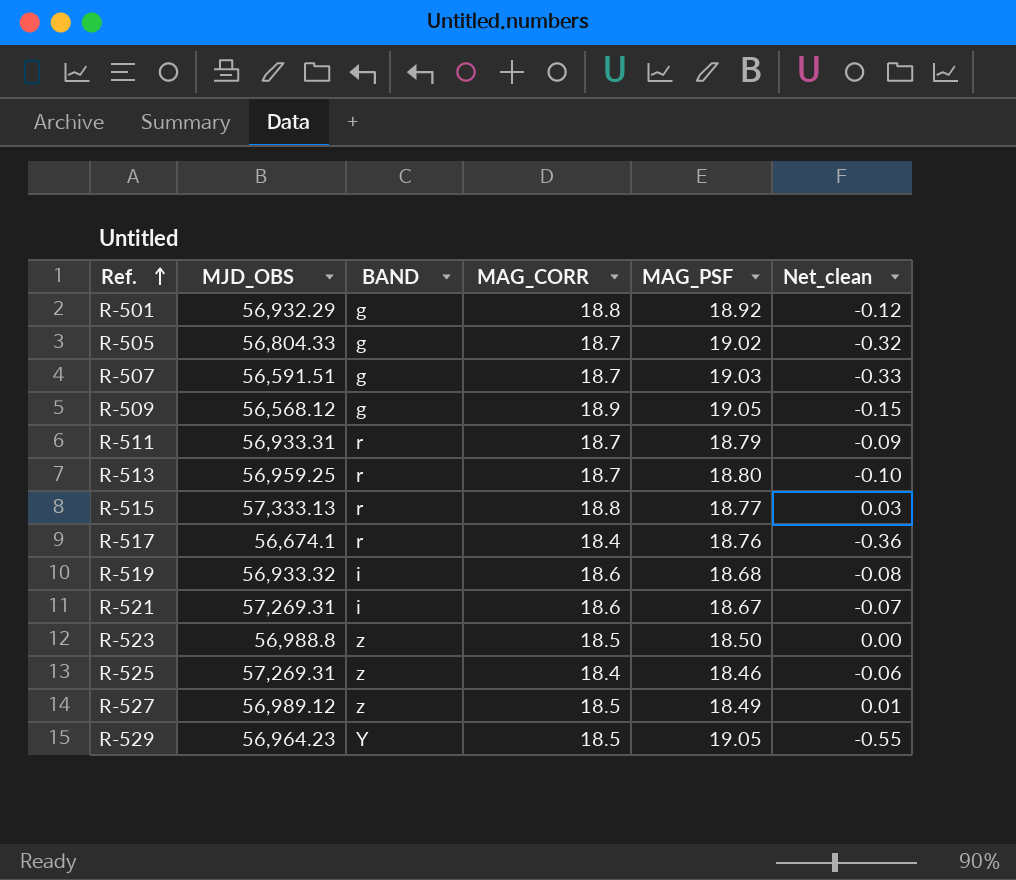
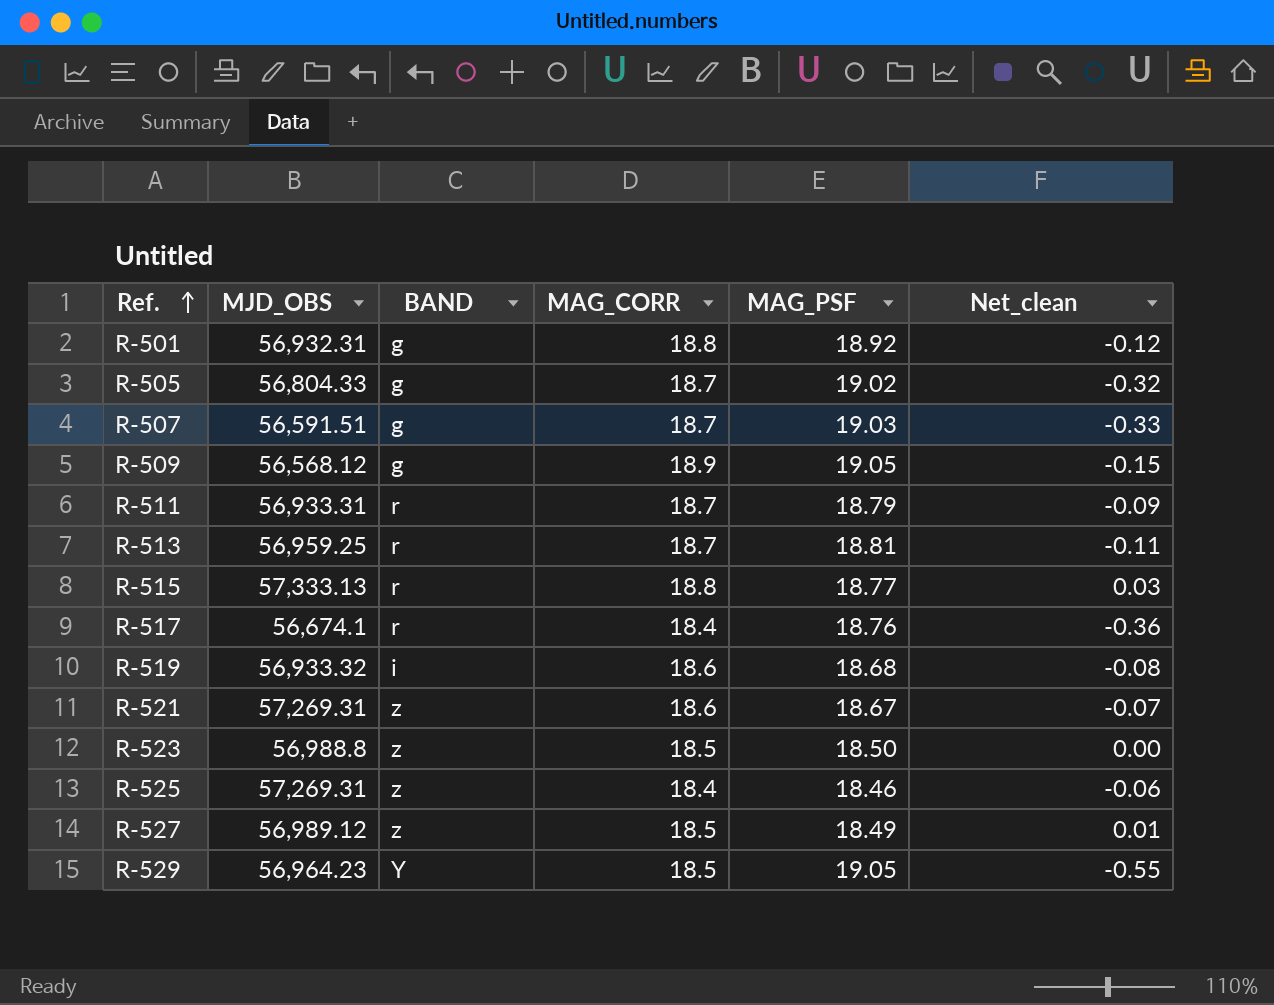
R-501 | MJD_OBS: 56,932.29 -> 56,932.31
R-513 | MAG_PSF: 18.80 -> 18.81
R-513 | Net_clean: -0.10 -> -0.11
R-521 | BAND: i -> z

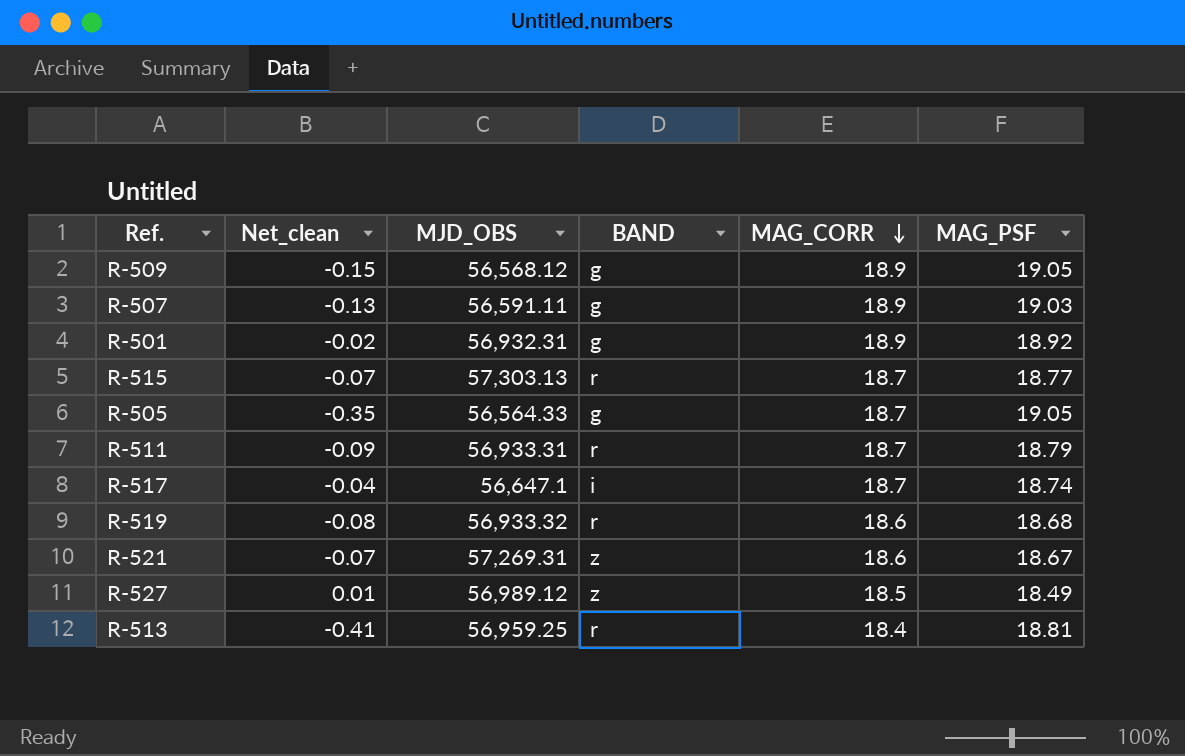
row order: Ref. ascending -> MAG_CORR descending
column Net_clean | position: 6 -> 2
row R-523: 56,988.8 | z | 18.5 | 18.50 | 0.00 -> none
row R-525: 57,269.31 | z | 18.4 | 18.46 | -0.06 -> none
row R-529: 56,964.23 | Y | 18.5 | 19.05 | -0.55 -> none
R-507 | Net_clean: -0.33 -> -0.13
R-507 | MJD_OBS: 56,591.51 -> 56,591.11
R-507 | MAG_CORR: 18.7 -> 18.9
R-501 | Net_clean: -0.12 -> -0.02
R-501 | MAG_CORR: 18.8 -> 18.9
R-515 | Net_clean: 0.03 -> -0.07
R-515 | MJD_OBS: 57,333.13 -> 57,303.13
R-515 | MAG_CORR: 18.8 -> 18.7
R-505 | Net_clean: -0.32 -> -0.35
R-505 | MJD_OBS: 56,804.33 -> 56,564.33
R-505 | MAG_PSF: 19.02 -> 19.05
R-517 | Net_clean: -0.36 -> -0.04
R-517 | MJD_OBS: 56,674.1 -> 56,647.1
R-517 | BAND: r -> i
R-517 | MAG_CORR: 18.4 -> 18.7
R-517 | MAG_PSF: 18.76 -> 18.74
R-519 | BAND: i -> r
R-513 | Net_clean: -0.11 -> -0.41
R-513 | MAG_CORR: 18.7 -> 18.4

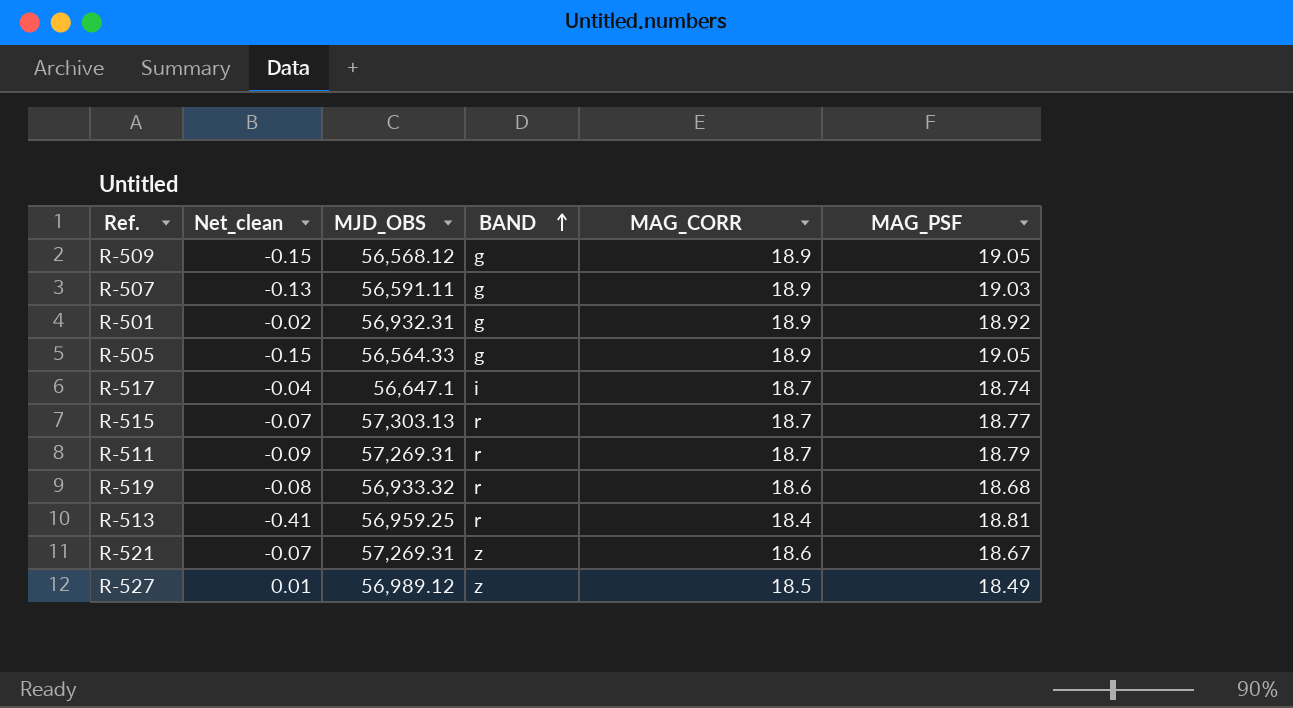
row order: MAG_CORR descending -> BAND ascending
R-505 | Net_clean: -0.35 -> -0.15
R-505 | MAG_CORR: 18.7 -> 18.9
R-511 | MJD_OBS: 56,933.31 -> 57,269.31

